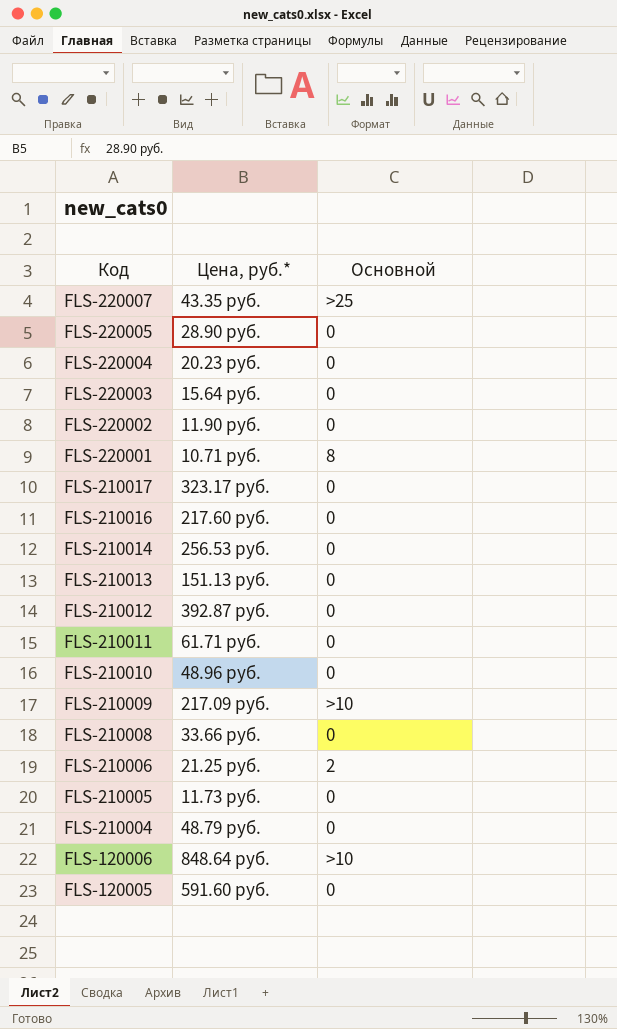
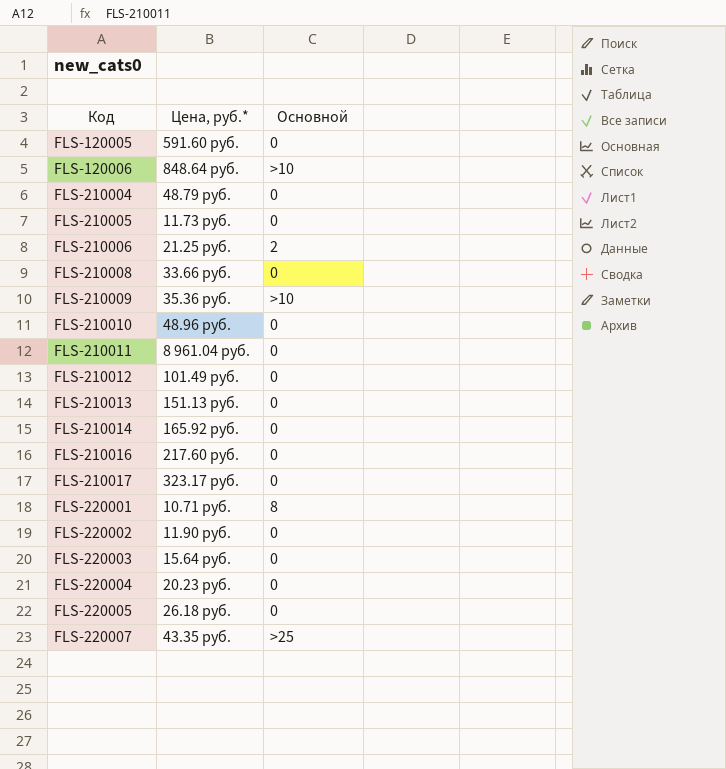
row order: Код descending -> Код ascending
FLS-210009 | Цена, руб.*: 217.09 руб. -> 35.36 руб.
FLS-210011 | Цена, руб.*: 61.71 руб. -> 8 961.04 руб.
FLS-210012 | Цена, руб.*: 392.87 руб. -> 101.49 руб.
FLS-210014 | Цена, руб.*: 256.53 руб. -> 165.92 руб.
FLS-220005 | Цена, руб.*: 28.90 руб. -> 26.18 руб.

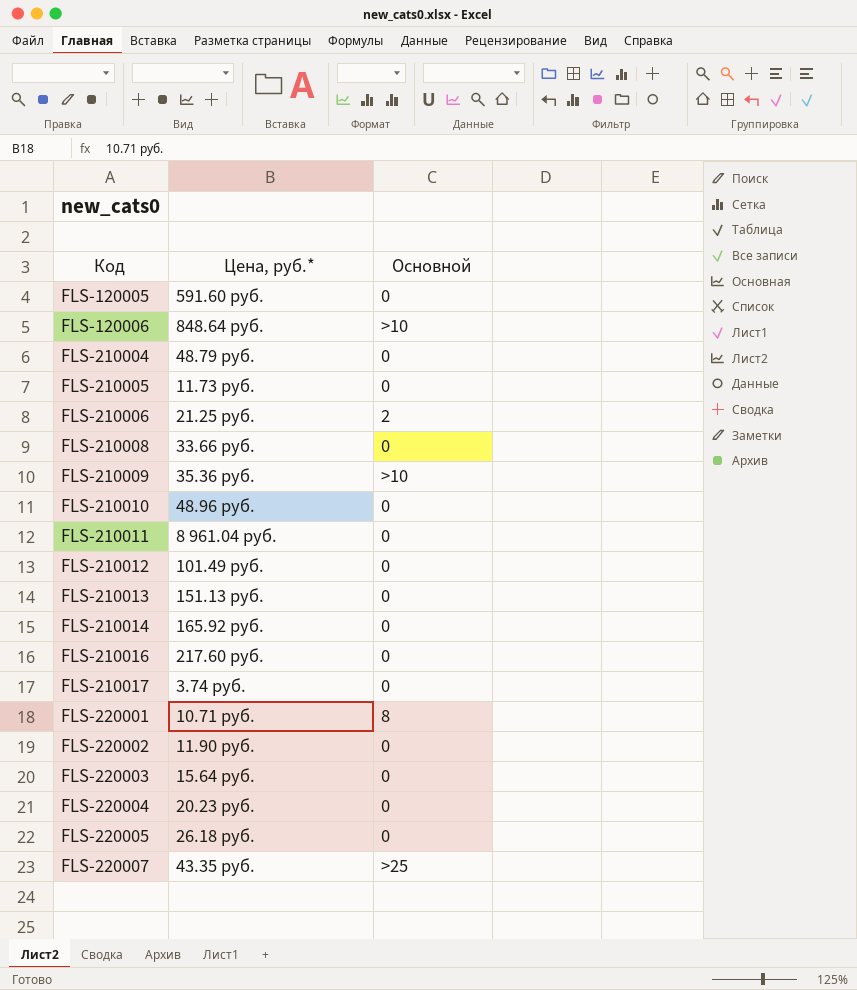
FLS-210017 | Цена, руб.*: 323.17 руб. -> 3.74 руб.

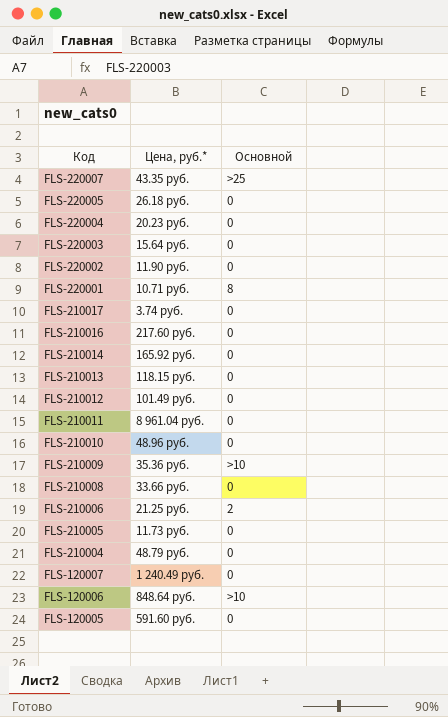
row order: Код ascending -> Код descending
FLS-210013 | Цена, руб.*: 151.13 руб. -> 118.15 руб.
row FLS-120007: none -> 1 240.49 руб. | 0

